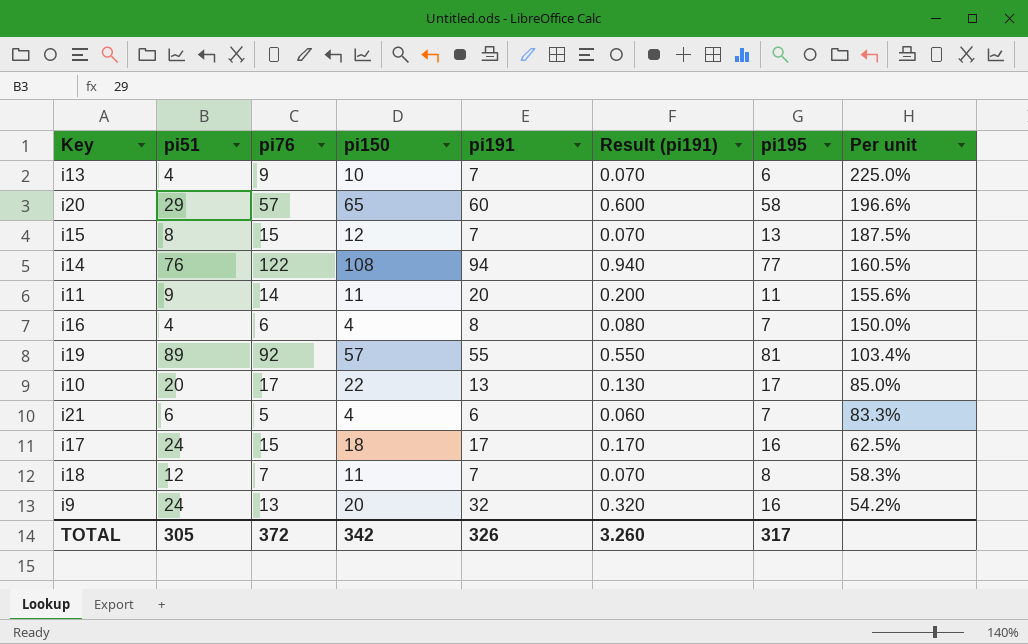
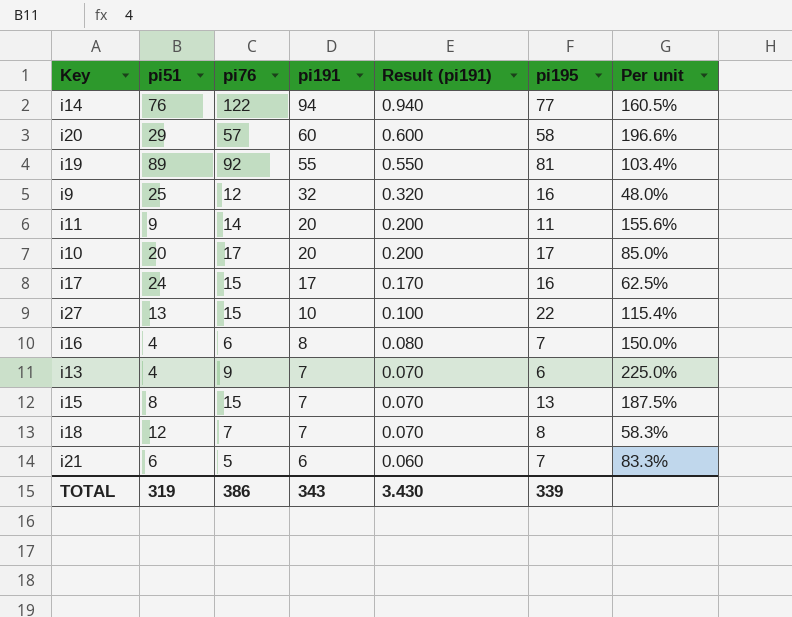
row order: Per unit descending -> pi191 descending
column pi150 | position: 4 -> none
i9 | pi51: 24 -> 25
i9 | pi76: 13 -> 12
i9 | Per unit: 54.2% -> 48.0%
i10 | pi191: 13 -> 20
i10 | Result (pi191): 0.130 -> 0.200
row i27: none -> 13 | 15 | 10 | 0.100 | 22 | 115.4%
TOTAL | pi51: 305 -> 319
TOTAL | pi76: 372 -> 386
TOTAL | pi191: 326 -> 343
TOTAL | Result (pi191): 3.260 -> 3.430
TOTAL | pi195: 317 -> 339

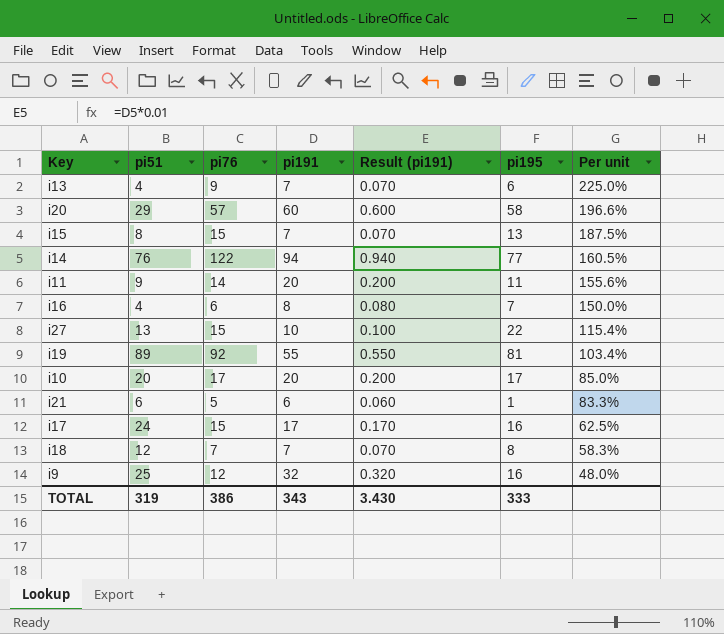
row order: pi191 descending -> Per unit descending
i21 | pi195: 7 -> 1
TOTAL | pi195: 339 -> 333

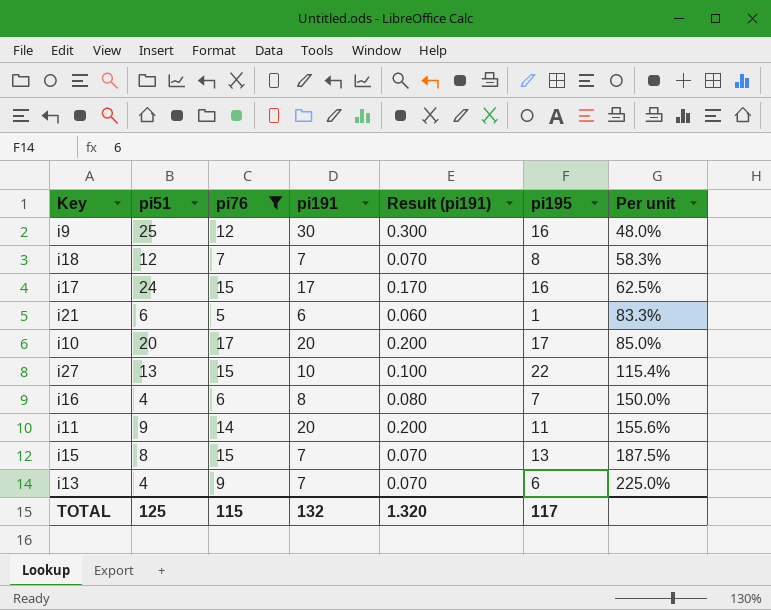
filter: none -> pi76 <= 17
row order: Per unit descending -> Per unit ascending
i9 | pi191: 32 -> 30
i9 | Result (pi191): 0.320 -> 0.300
TOTAL | pi51: 319 -> 125
TOTAL | pi76: 386 -> 115
TOTAL | pi191: 343 -> 132
TOTAL | Result (pi191): 3.430 -> 1.320
TOTAL | pi195: 333 -> 117

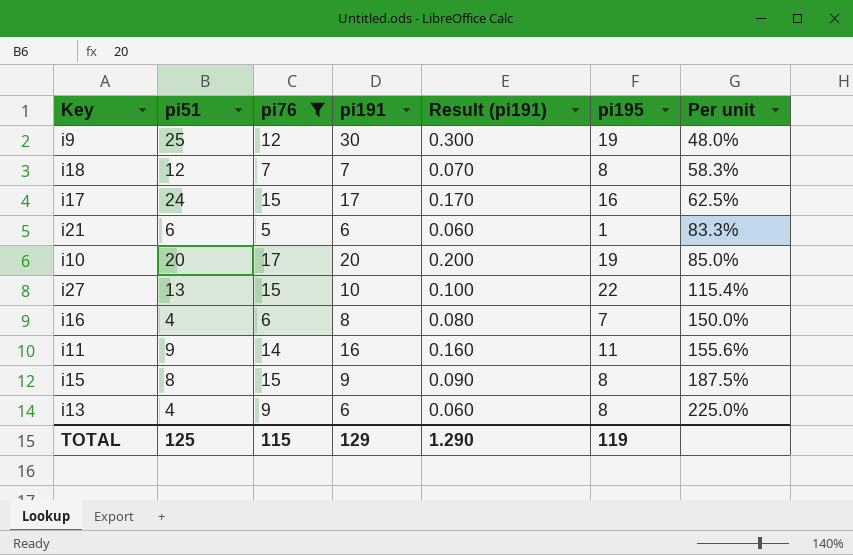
i9 | pi195: 16 -> 19
i10 | pi195: 17 -> 19
i11 | pi191: 20 -> 16
i11 | Result (pi191): 0.200 -> 0.160
i15 | pi191: 7 -> 9
i15 | Result (pi191): 0.070 -> 0.090
i15 | pi195: 13 -> 8
i13 | pi191: 7 -> 6
i13 | Result (pi191): 0.070 -> 0.060
i13 | pi195: 6 -> 8
TOTAL | pi191: 132 -> 129
TOTAL | Result (pi191): 1.320 -> 1.290
TOTAL | pi195: 117 -> 119

